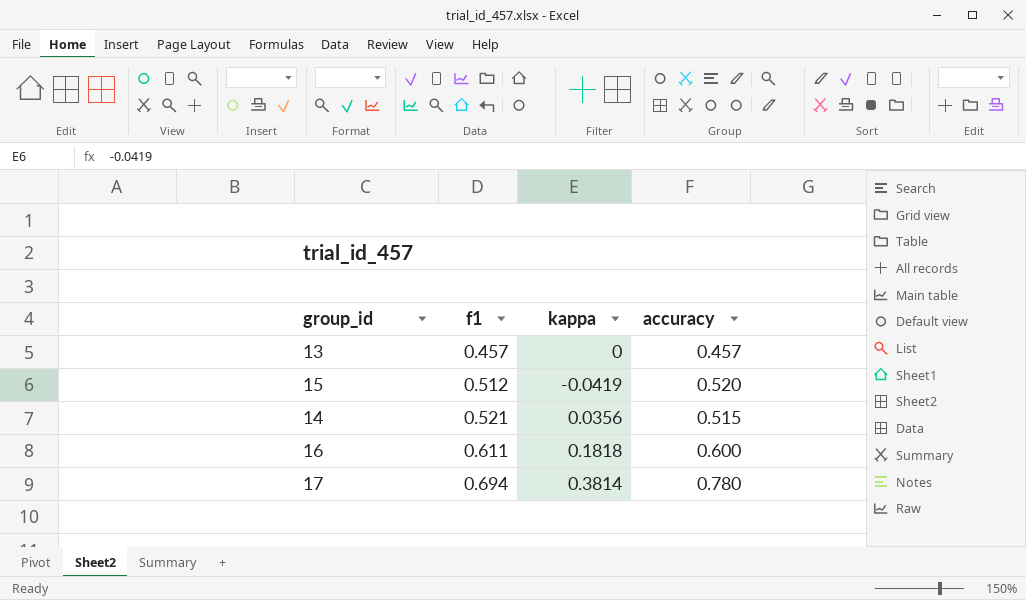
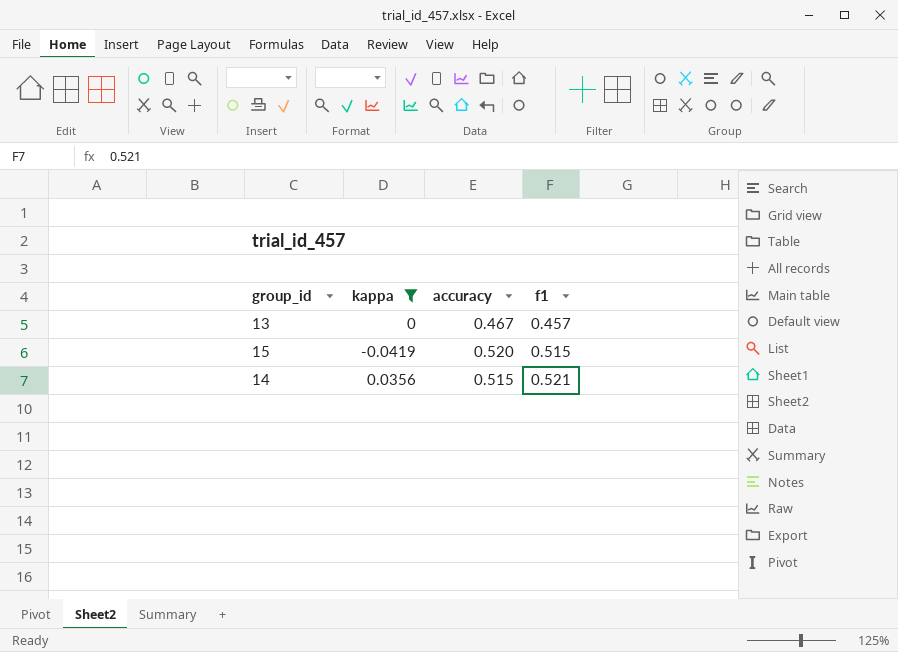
filter: none -> kappa <= 0.0356
column f1 | position: 2 -> 4
13 | accuracy: 0.457 -> 0.467
15 | f1: 0.512 -> 0.515

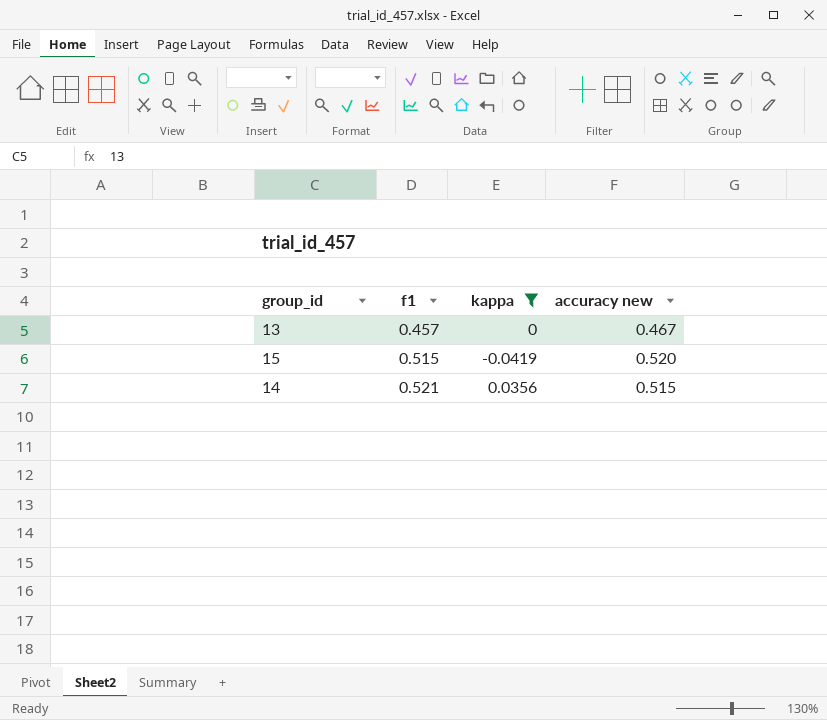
column f1 | position: 4 -> 2
column name: accuracy -> accuracy new

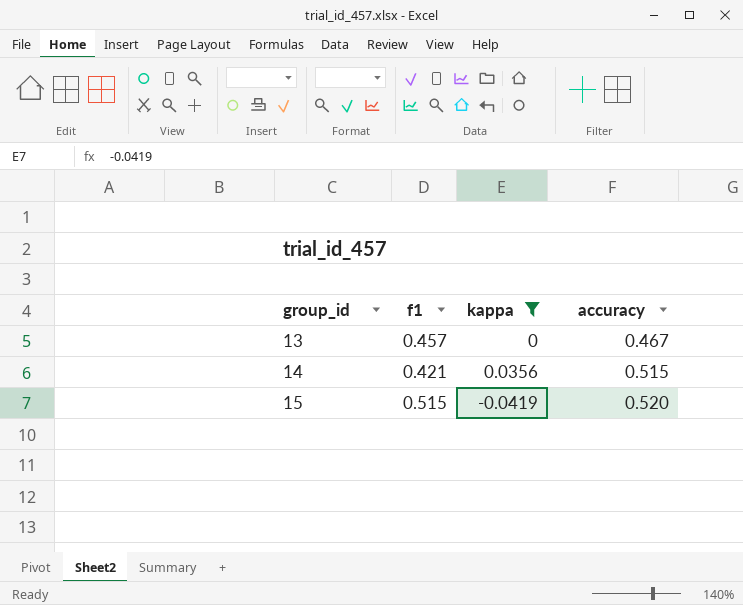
row order: f1 ascending -> group_id ascending
column name: accuracy new -> accuracy
14 | f1: 0.521 -> 0.421

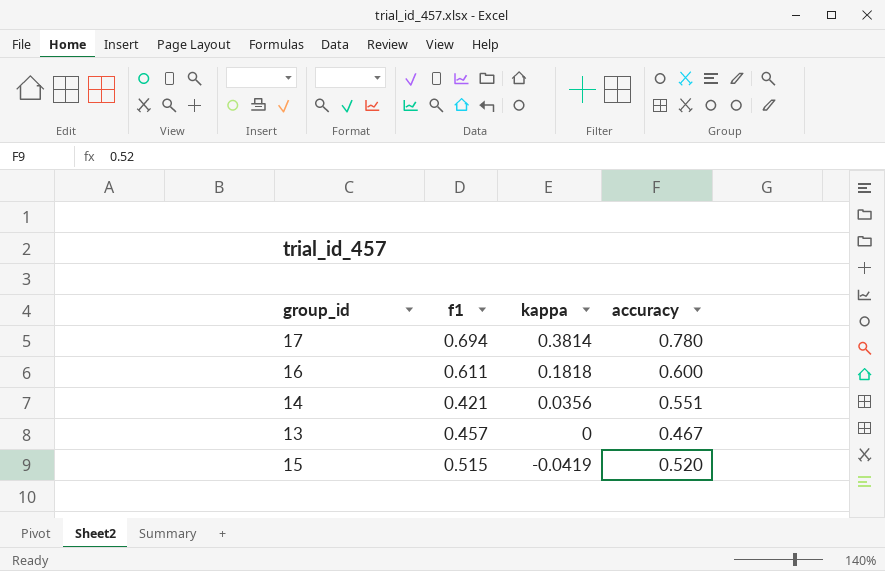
filter: kappa <= 0.0356 -> none
row order: group_id ascending -> kappa descending
14 | accuracy: 0.515 -> 0.551

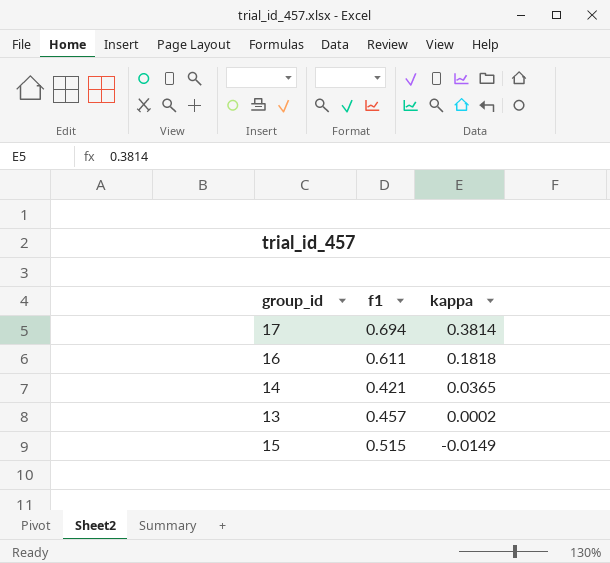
column accuracy | position: 4 -> none
14 | kappa: 0.0356 -> 0.0365
13 | kappa: 0 -> 0.0002
15 | kappa: -0.0419 -> -0.0149

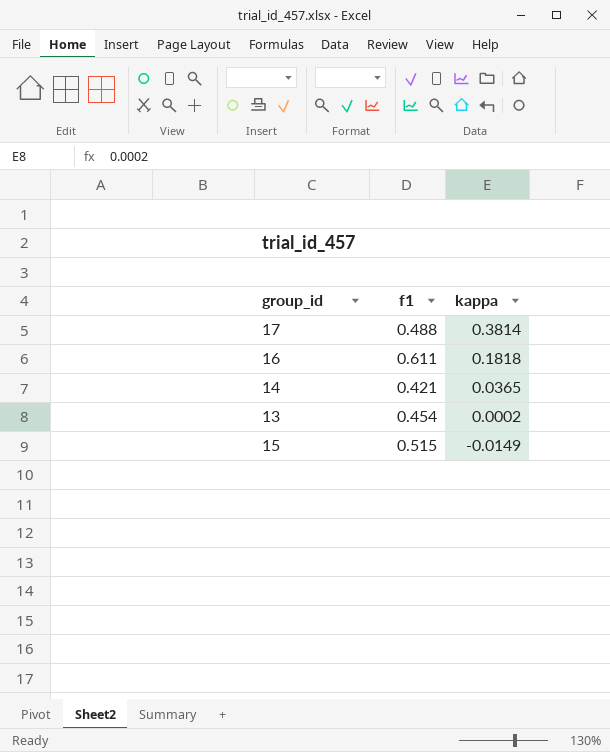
17 | f1: 0.694 -> 0.488
13 | f1: 0.457 -> 0.454

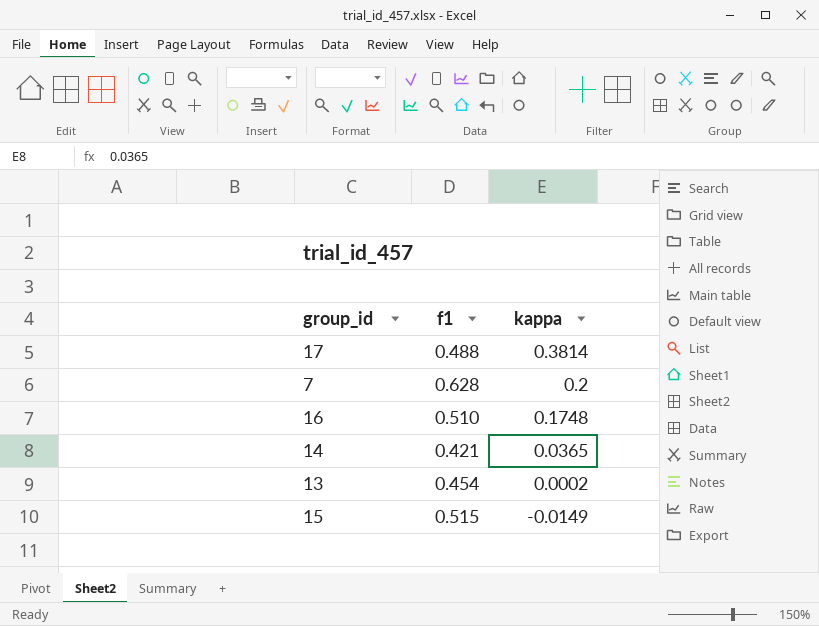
row 7: none -> 0.628 | 0.2
16 | f1: 0.611 -> 0.510
16 | kappa: 0.1818 -> 0.1748

